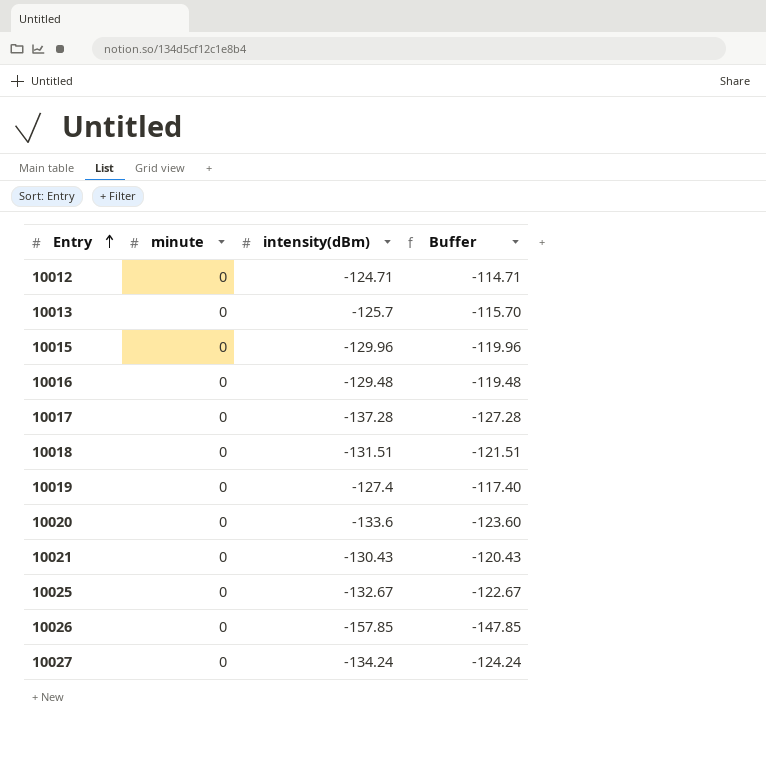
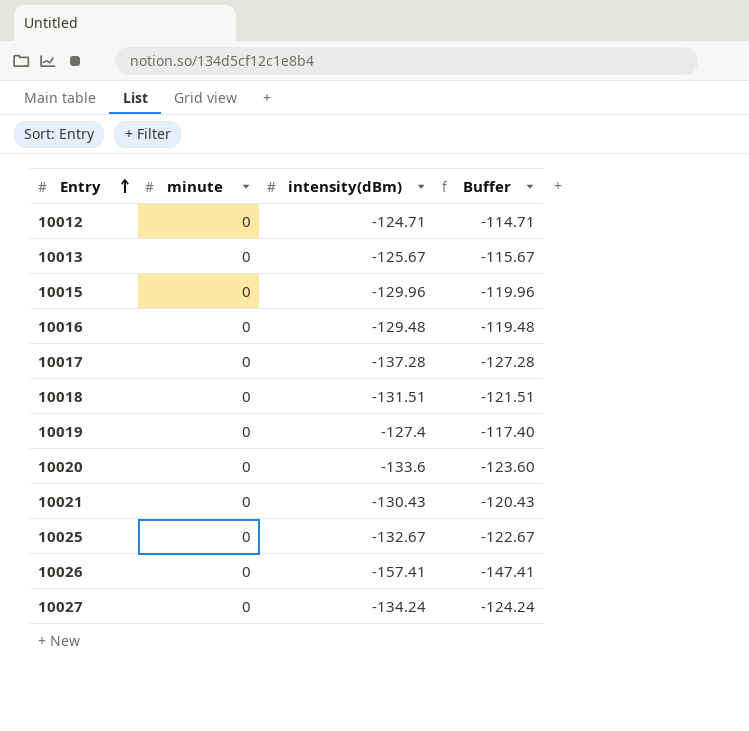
10013 | intensity(dBm): -125.7 -> -125.67
10013 | Buffer: -115.70 -> -115.67
10026 | intensity(dBm): -157.85 -> -157.41
10026 | Buffer: -147.85 -> -147.41

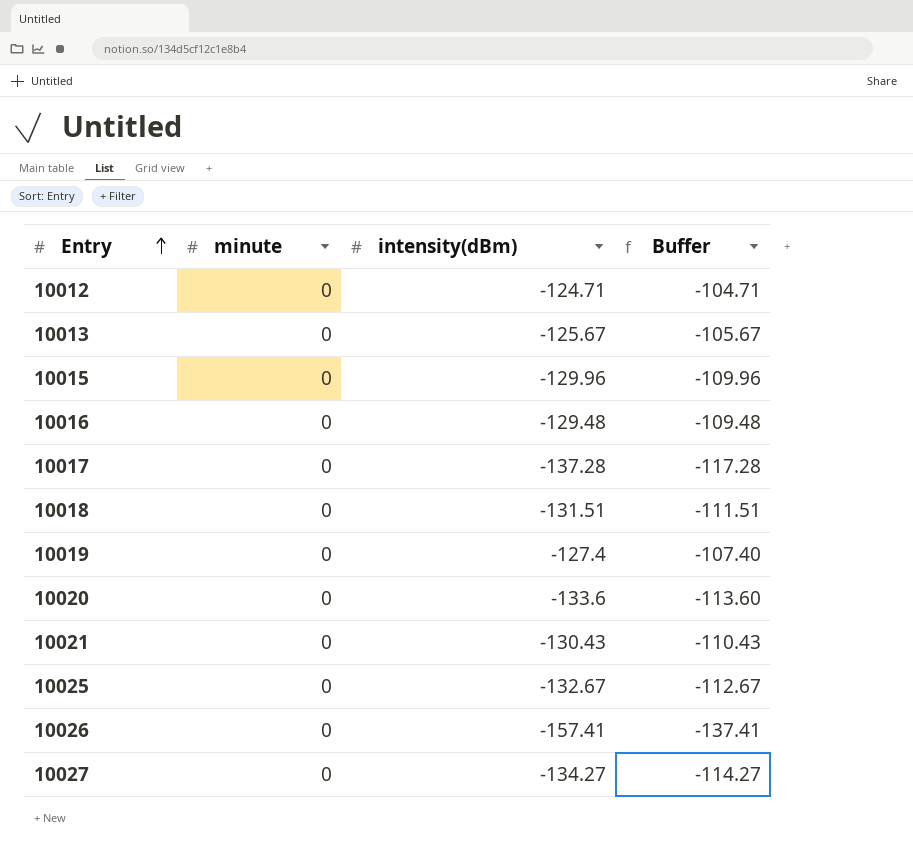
column Buffer | formula: [intensity(dBm)] + 10 -> [intensity(dBm)] + 20
10027 | intensity(dBm): -134.24 -> -134.27

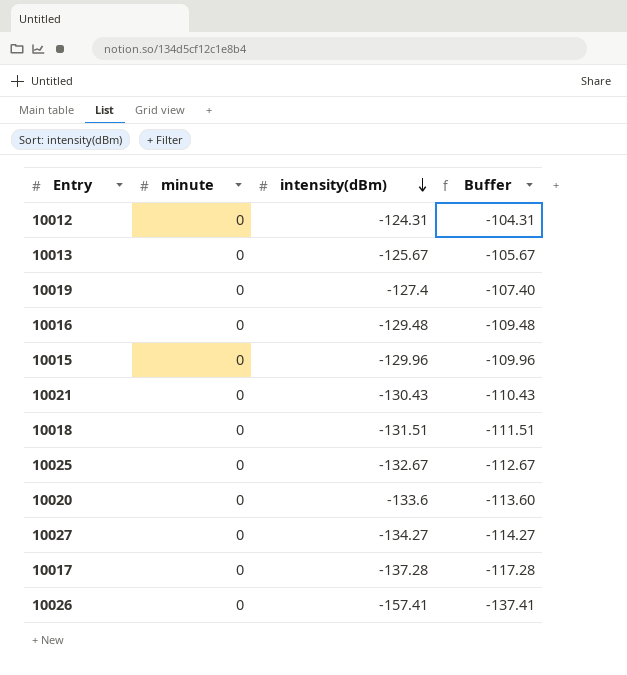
row order: Entry ascending -> intensity(dBm) descending
10012 | intensity(dBm): -124.71 -> -124.31
10012 | Buffer: -104.71 -> -104.31

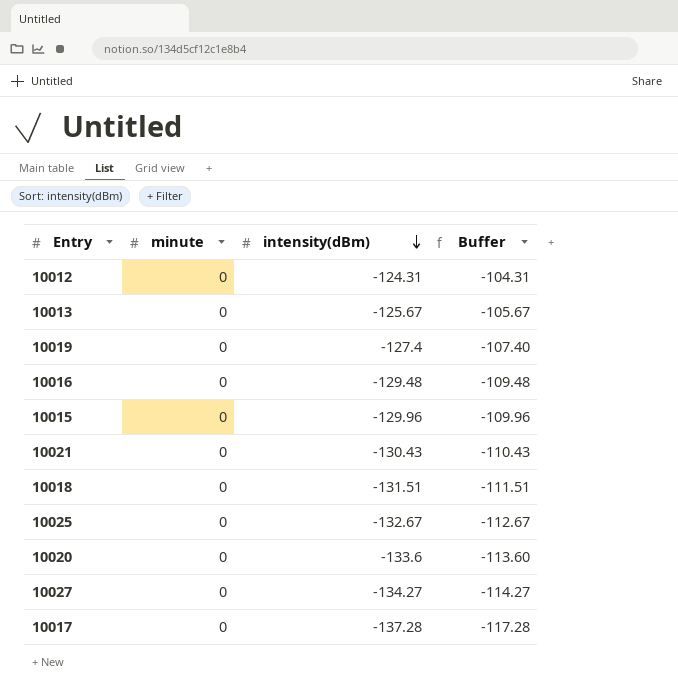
row 10026: 0 | -157.41 | -137.41 -> none

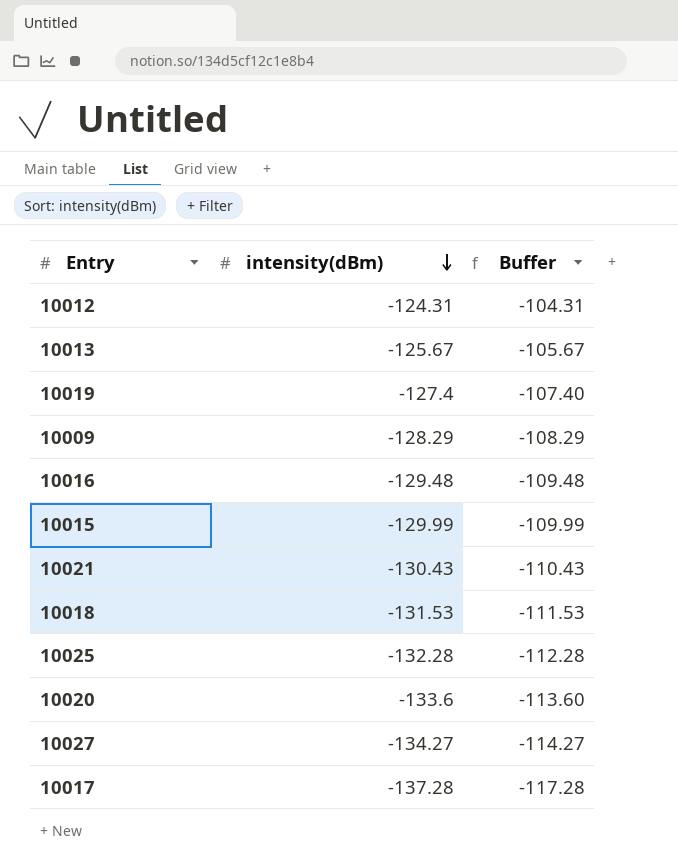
column minute | position: 2 -> none
row 10009: none -> -128.29 | -108.29
10015 | intensity(dBm): -129.96 -> -129.99
10015 | Buffer: -109.96 -> -109.99
10018 | intensity(dBm): -131.51 -> -131.53
10018 | Buffer: -111.51 -> -111.53
10025 | intensity(dBm): -132.67 -> -132.28
10025 | Buffer: -112.67 -> -112.28

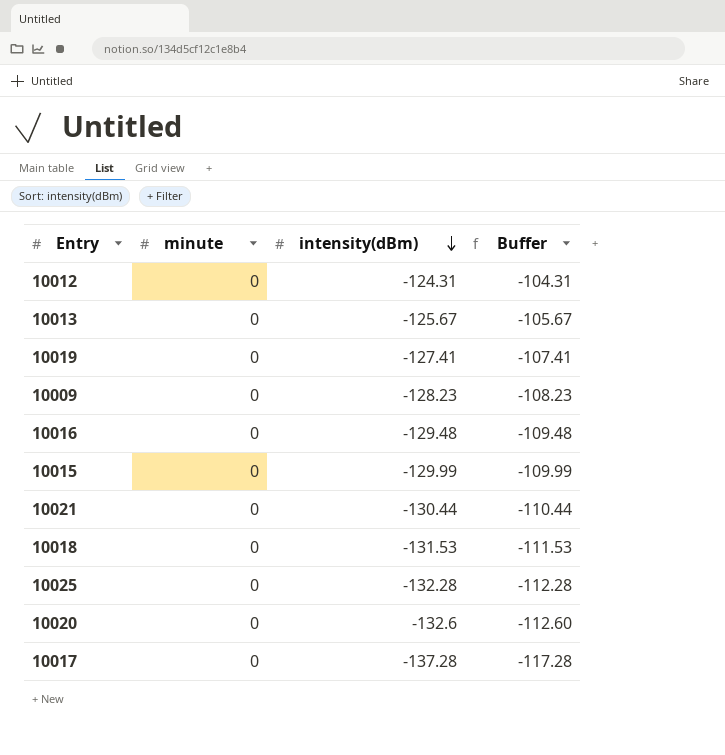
column minute | position: none -> 2
row 10027: -134.27 | -114.27 -> none
10019 | intensity(dBm): -127.4 -> -127.41
10019 | Buffer: -107.40 -> -107.41
10009 | intensity(dBm): -128.29 -> -128.23
10009 | Buffer: -108.29 -> -108.23
10021 | intensity(dBm): -130.43 -> -130.44
10021 | Buffer: -110.43 -> -110.44
10020 | intensity(dBm): -133.6 -> -132.6
10020 | Buffer: -113.60 -> -112.60

